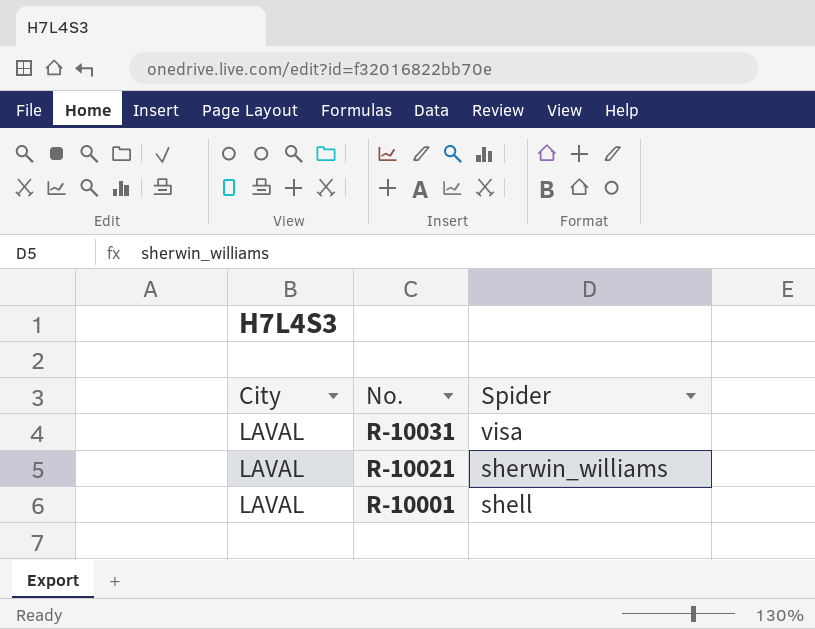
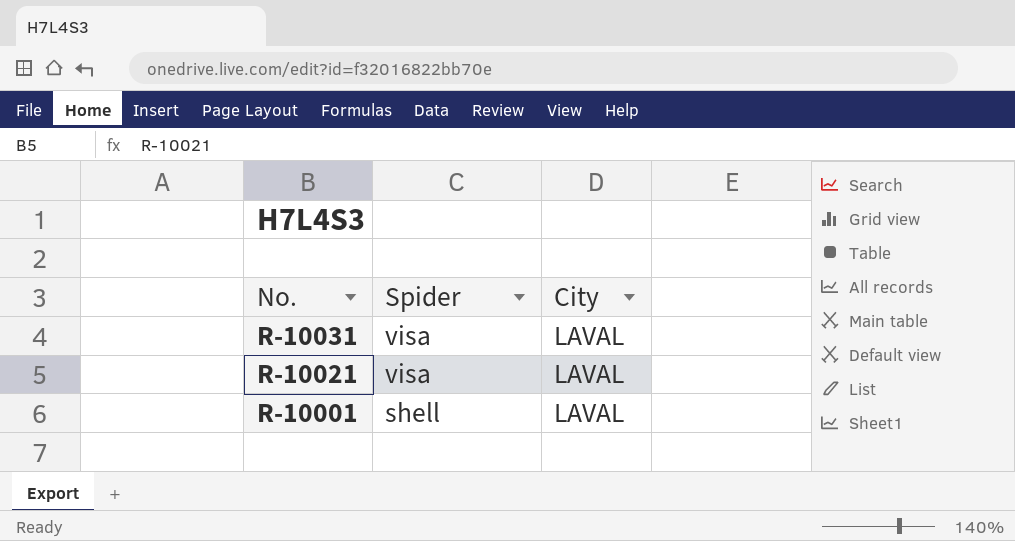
column City | position: 1 -> 3
R-10021 | Spider: sherwin_williams -> visa

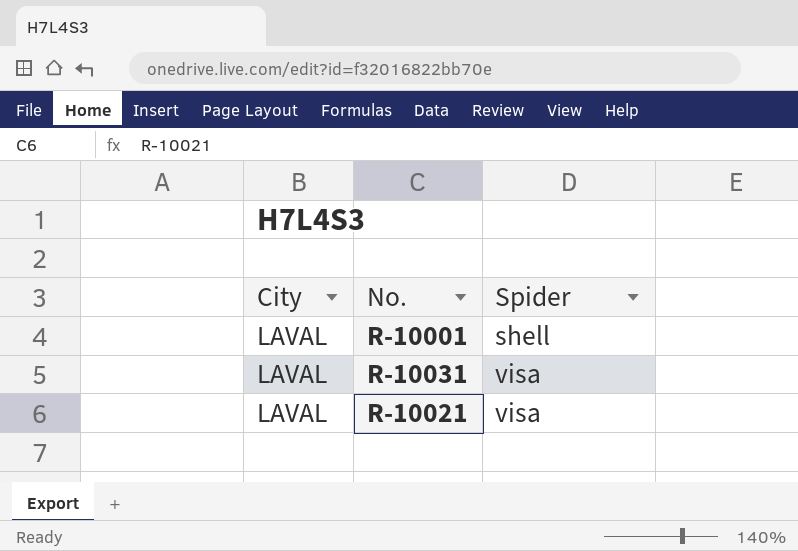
row order: No. descending -> Spider ascending
column City | position: 3 -> 1

